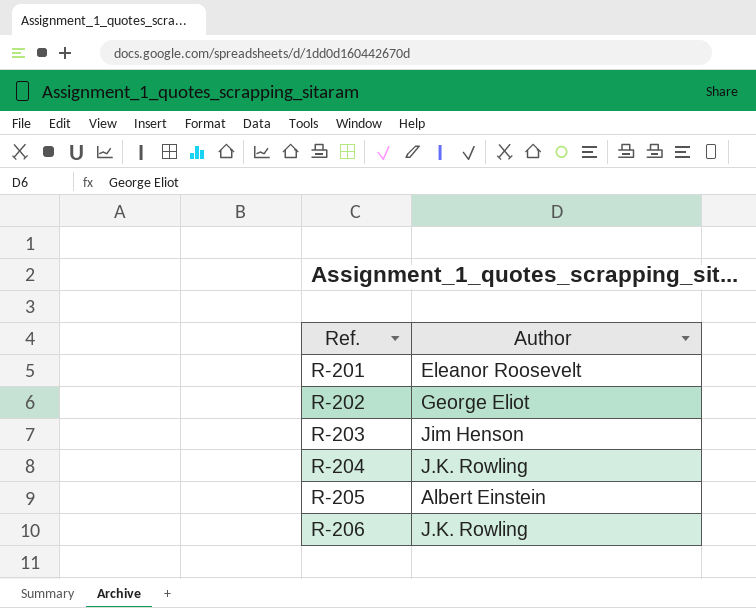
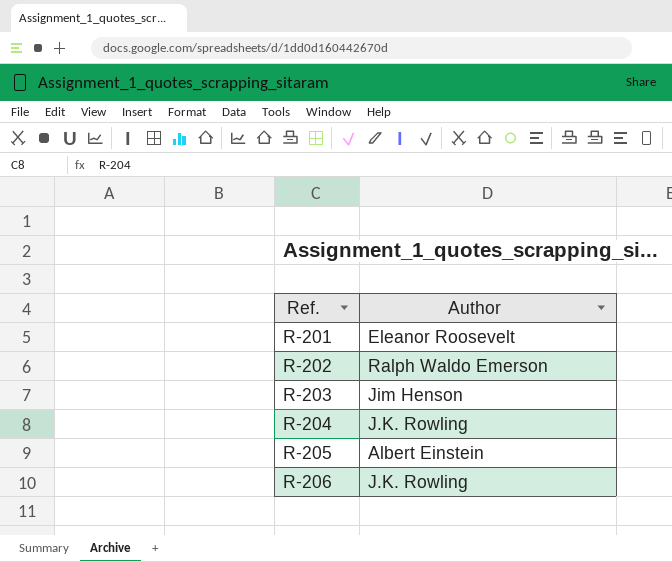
R-202 | Author: George Eliot -> Ralph Waldo Emerson

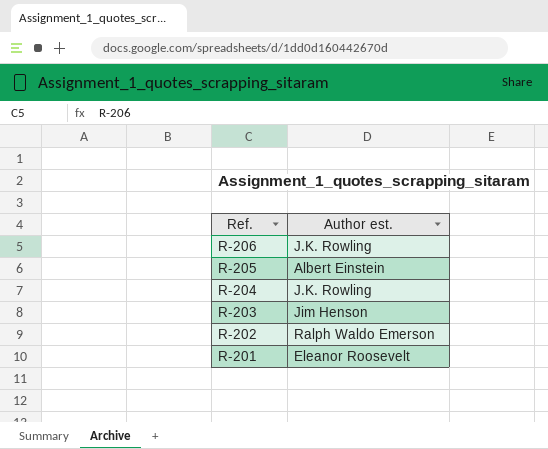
row order: Ref. ascending -> Ref. descending
column name: Author -> Author est.

